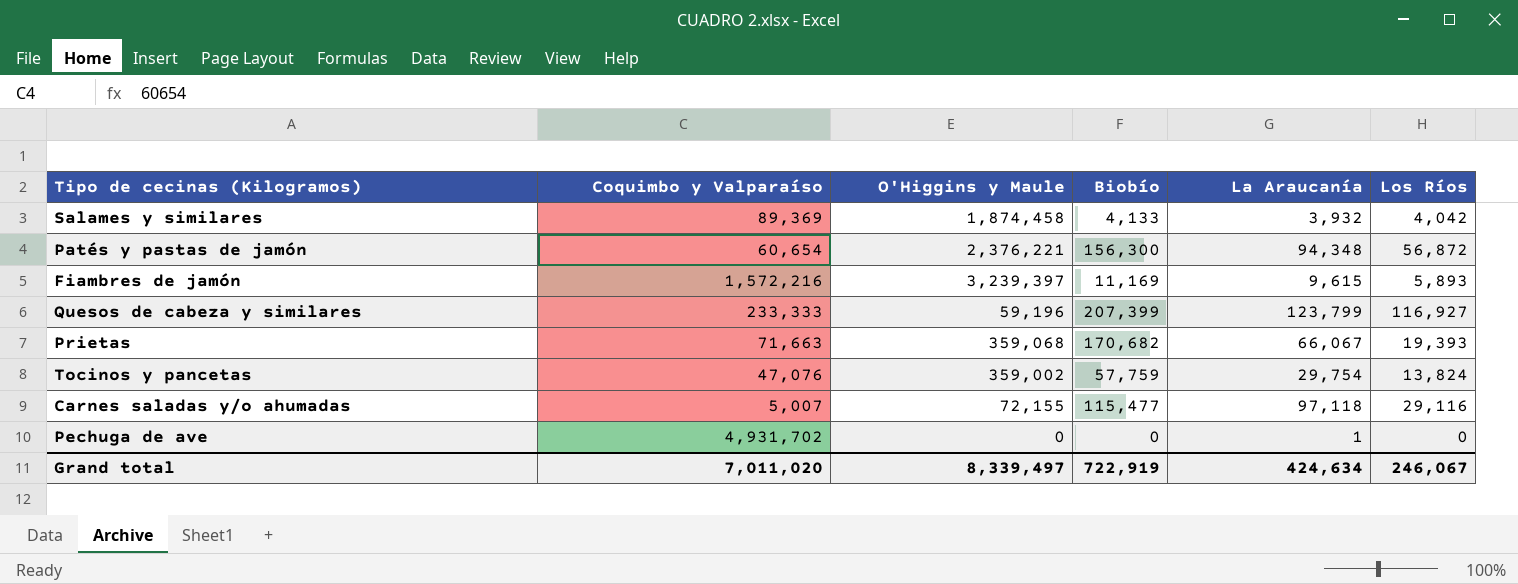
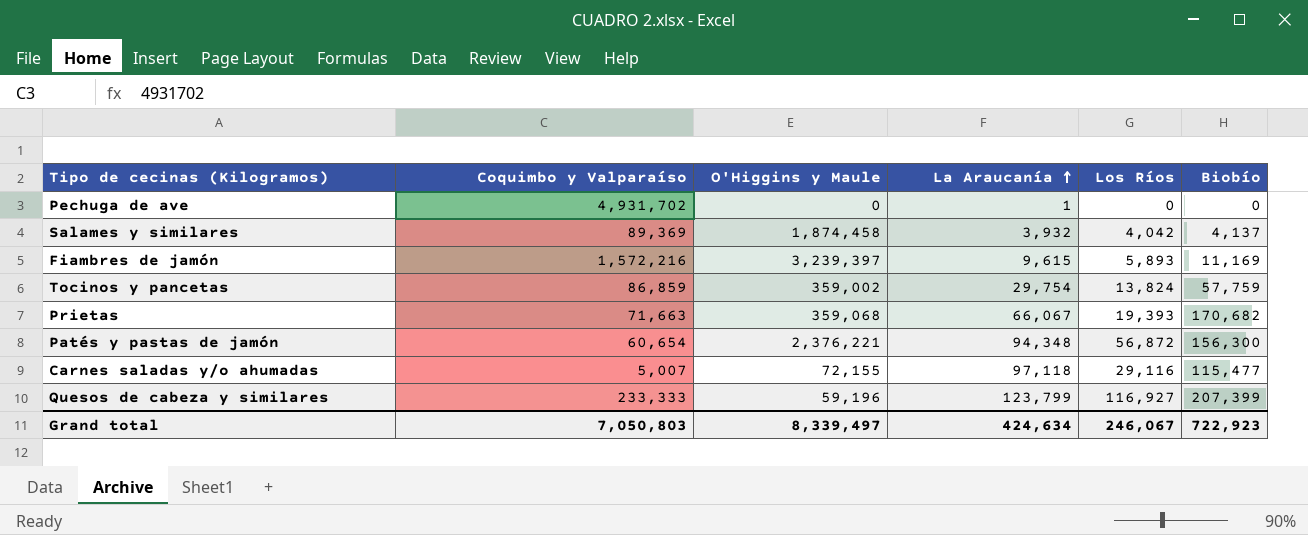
row order: none -> La Araucanía ascending
column Biobío | position: 4 -> 6
Salames y similares | Biobío: 4,133 -> 4,137
Tocinos y pancetas | Coquimbo y Valparaíso: 47,076 -> 86,859
Grand total | Coquimbo y Valparaíso: 7,011,020 -> 7,050,803
Grand total | Biobío: 722,919 -> 722,923

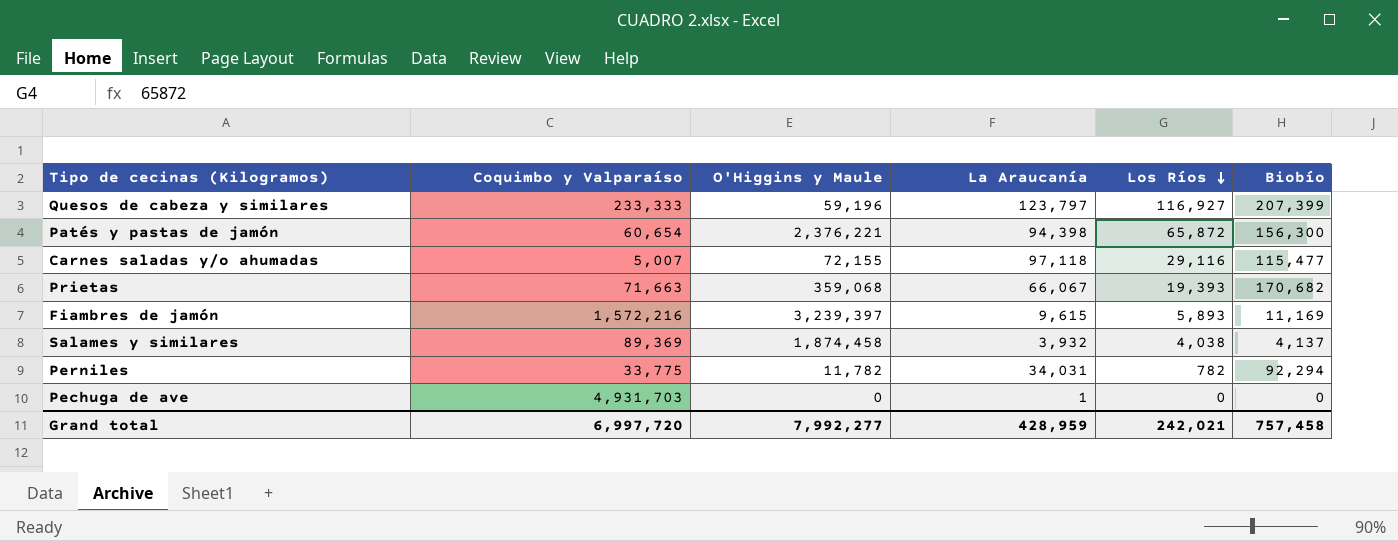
row order: La Araucanía ascending -> Los Ríos descending
row Tocinos y pancetas: 86,859 | 359,002 | 29,754 | 13,824 | 57,759 -> none
Quesos de cabeza y similares | La Araucanía: 123,799 -> 123,797
Patés y pastas de jamón | La Araucanía: 94,348 -> 94,398
Patés y pastas de jamón | Los Ríos: 56,872 -> 65,872
Salames y similares | Los Ríos: 4,042 -> 4,038
row Perniles: none -> 33,775 | 11,782 | 34,031 | 782 | 92,294
Pechuga de ave | Coquimbo y Valparaíso: 4,931,702 -> 4,931,703
Grand total | Coquimbo y Valparaíso: 7,050,803 -> 6,997,720
Grand total | O'Higgins y Maule: 8,339,497 -> 7,992,277
Grand total | La Araucanía: 424,634 -> 428,959
Grand total | Los Ríos: 246,067 -> 242,021
Grand total | Biobío: 722,923 -> 757,458

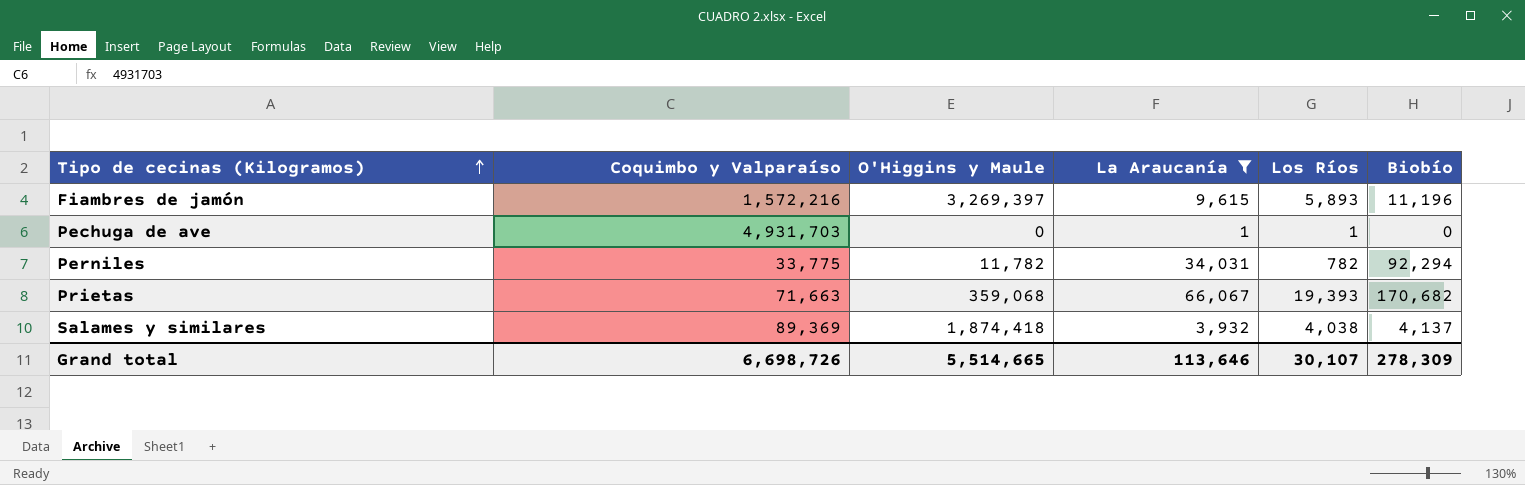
filter: none -> La Araucanía <= 66,067
row order: Los Ríos descending -> Tipo de cecinas (Kilogramos) ascending
Fiambres de jamón | O'Higgins y Maule: 3,239,397 -> 3,269,397
Fiambres de jamón | Biobío: 11,169 -> 11,196
Pechuga de ave | Los Ríos: 0 -> 1
Salames y similares | O'Higgins y Maule: 1,874,458 -> 1,874,418
Grand total | Coquimbo y Valparaíso: 6,997,720 -> 6,698,726
Grand total | O'Higgins y Maule: 7,992,277 -> 5,514,665
Grand total | La Araucanía: 428,959 -> 113,646
Grand total | Los Ríos: 242,021 -> 30,107
Grand total | Biobío: 757,458 -> 278,309

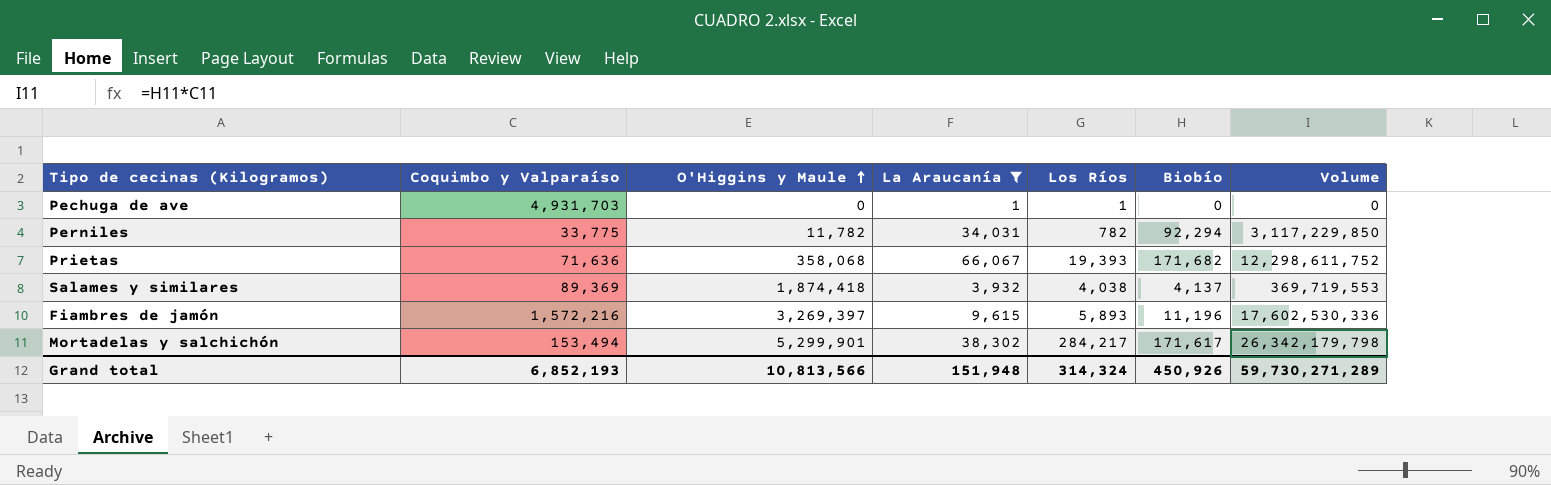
row order: Tipo de cecinas (Kilogramos) ascending -> O'Higgins y Maule ascending
column Volume | formula: none -> [Coquimbo y Valparaíso] * [Biobío]
Prietas | Coquimbo y Valparaíso: 71,663 -> 71,636
Prietas | O'Higgins y Maule: 359,068 -> 358,068
Prietas | Biobío: 170,682 -> 171,682
row Mortadelas y salchichón: none -> 153,494 | 5,299,901 | 38,302 | 284,217 | 171,617 | 26,342,179,798
Grand total | Coquimbo y Valparaíso: 6,698,726 -> 6,852,193
Grand total | O'Higgins y Maule: 5,514,665 -> 10,813,566
Grand total | La Araucanía: 113,646 -> 151,948
Grand total | Los Ríos: 30,107 -> 314,324
Grand total | Biobío: 278,309 -> 450,926

